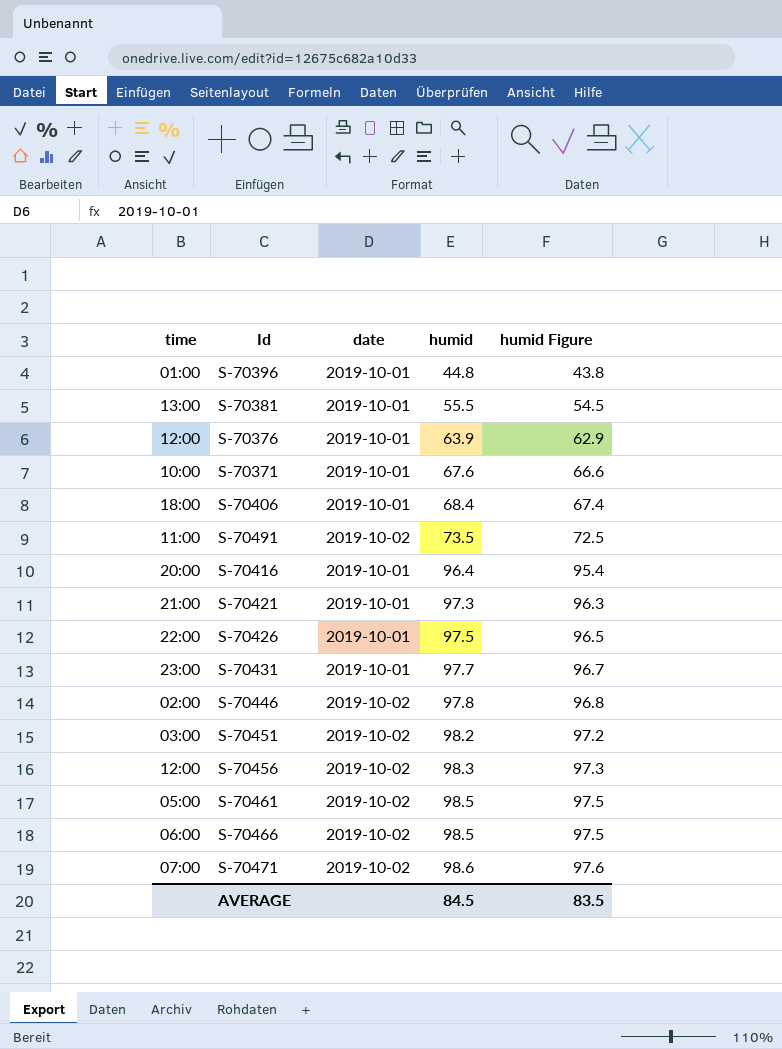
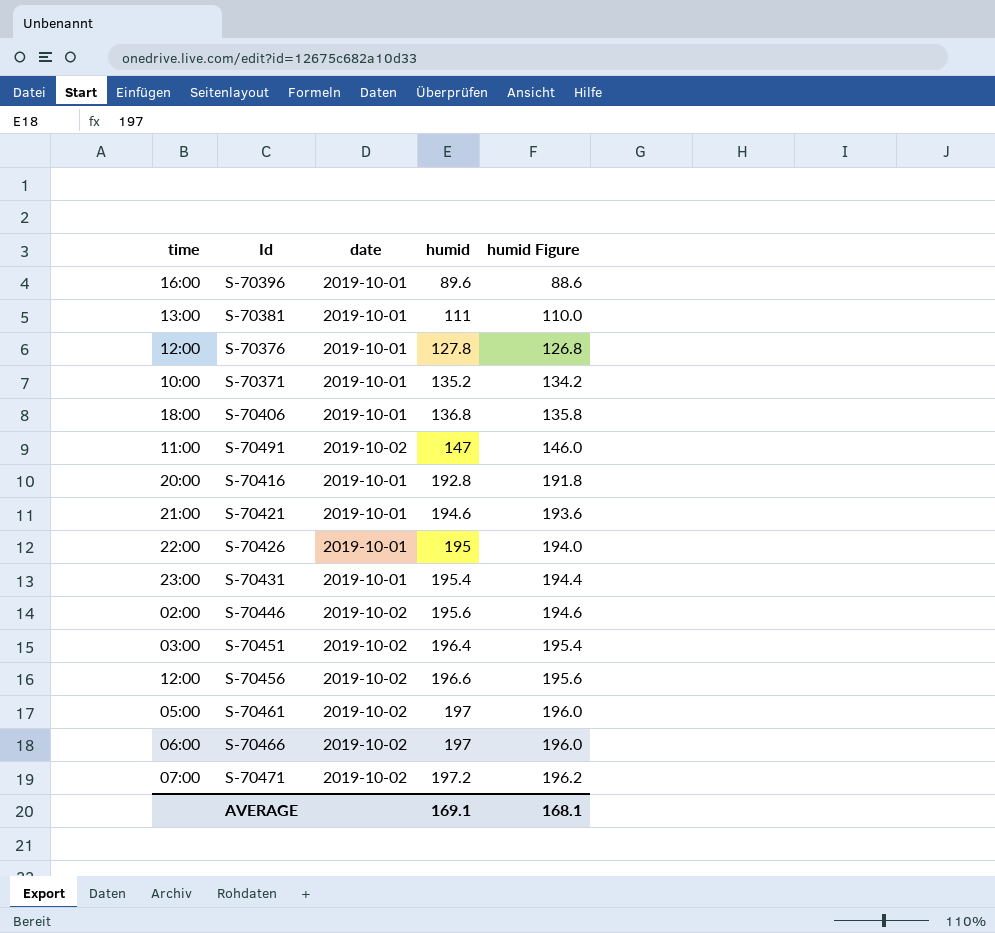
S-70396 | time: 01:00 -> 16:00
S-70396 | humid: 44.8 -> 89.6
S-70396 | humid Figure: 43.8 -> 88.6
S-70381 | humid: 55.5 -> 111
S-70381 | humid Figure: 54.5 -> 110.0
S-70376 | humid: 63.9 -> 127.8
S-70376 | humid Figure: 62.9 -> 126.8
S-70371 | humid: 67.6 -> 135.2
S-70371 | humid Figure: 66.6 -> 134.2
S-70406 | humid: 68.4 -> 136.8
S-70406 | humid Figure: 67.4 -> 135.8
S-70491 | humid: 73.5 -> 147
S-70491 | humid Figure: 72.5 -> 146.0
S-70416 | humid: 96.4 -> 192.8
S-70416 | humid Figure: 95.4 -> 191.8
S-70421 | humid: 97.3 -> 194.6
S-70421 | humid Figure: 96.3 -> 193.6
S-70426 | humid: 97.5 -> 195
S-70426 | humid Figure: 96.5 -> 194.0
S-70431 | humid: 97.7 -> 195.4
S-70431 | humid Figure: 96.7 -> 194.4
S-70446 | humid: 97.8 -> 195.6
S-70446 | humid Figure: 96.8 -> 194.6
S-70451 | humid: 98.2 -> 196.4
S-70451 | humid Figure: 97.2 -> 195.4
S-70456 | humid: 98.3 -> 196.6
S-70456 | humid Figure: 97.3 -> 195.6
S-70461 | humid: 98.5 -> 197
S-70461 | humid Figure: 97.5 -> 196.0
S-70466 | humid: 98.5 -> 197
S-70466 | humid Figure: 97.5 -> 196.0
S-70471 | humid: 98.6 -> 197.2
S-70471 | humid Figure: 97.6 -> 196.2
AVERAGE | humid: 84.5 -> 169.1
AVERAGE | humid Figure: 83.5 -> 168.1

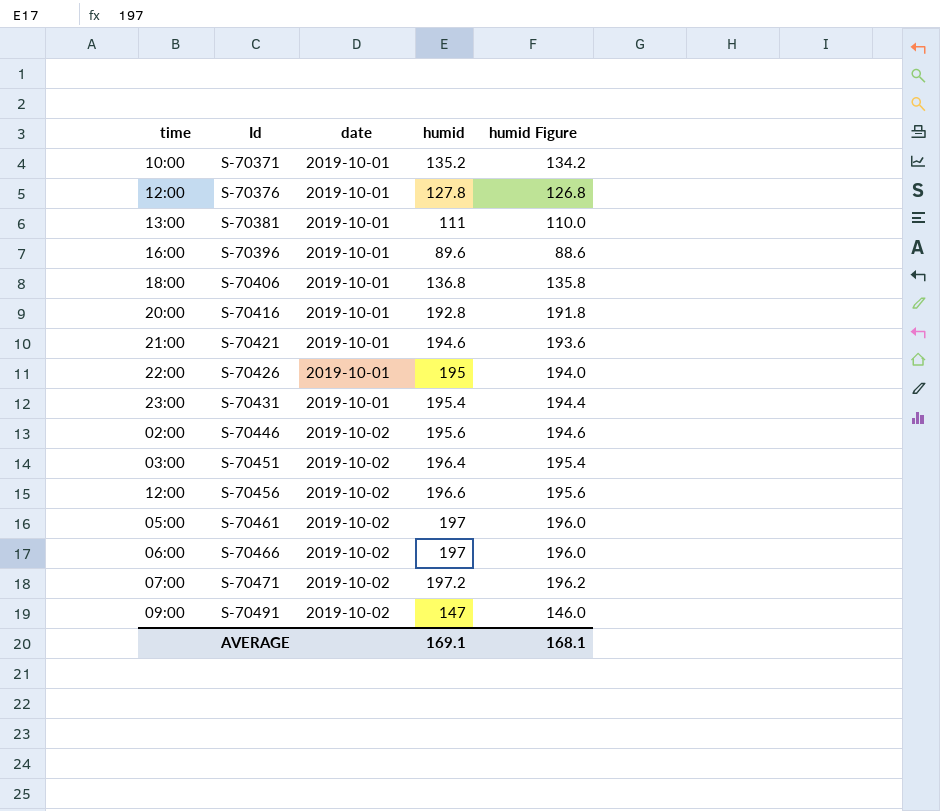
row order: humid ascending -> Id ascending
S-70491 | time: 11:00 -> 09:00

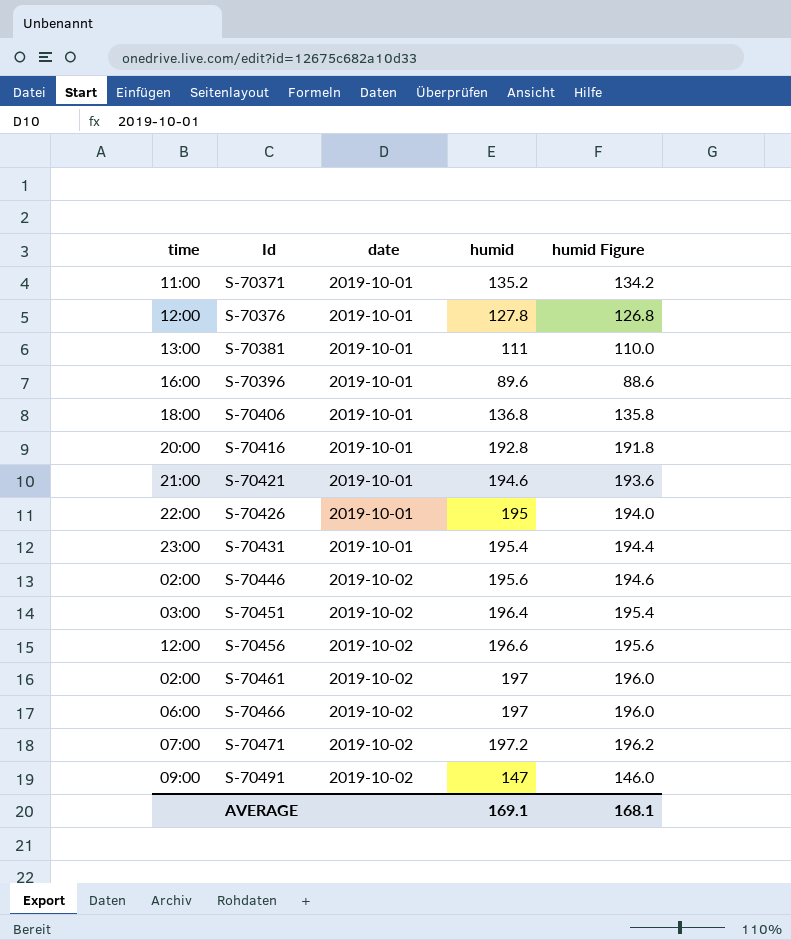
S-70371 | time: 10:00 -> 11:00
S-70461 | time: 05:00 -> 02:00

